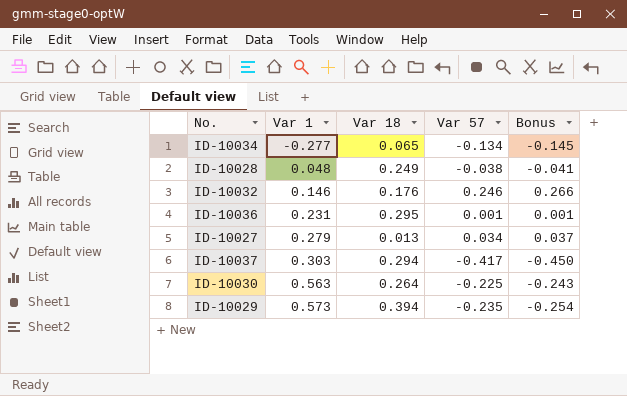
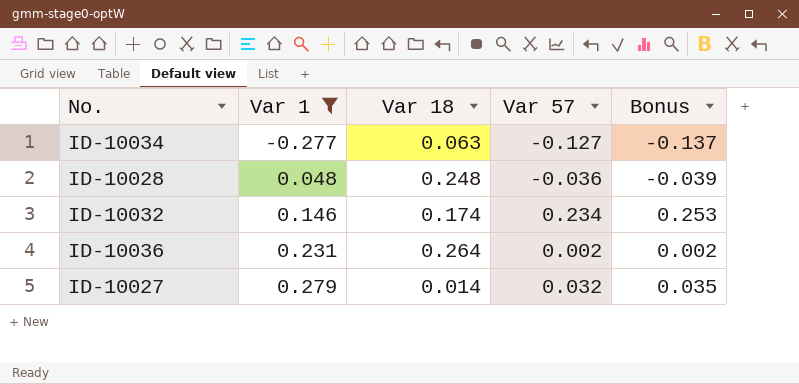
filter: none -> Var 1 <= 0.279
ID-10034 | Var 18: 0.065 -> 0.063
ID-10034 | Var 57: -0.134 -> -0.127
ID-10034 | Bonus: -0.145 -> -0.137
ID-10028 | Var 18: 0.249 -> 0.248
ID-10028 | Var 57: -0.038 -> -0.036
ID-10028 | Bonus: -0.041 -> -0.039
ID-10032 | Var 18: 0.176 -> 0.174
ID-10032 | Var 57: 0.246 -> 0.234
ID-10032 | Bonus: 0.266 -> 0.253
ID-10036 | Var 18: 0.295 -> 0.264
ID-10036 | Var 57: 0.001 -> 0.002
ID-10036 | Bonus: 0.001 -> 0.002
ID-10027 | Var 18: 0.013 -> 0.014
ID-10027 | Var 57: 0.034 -> 0.032
ID-10027 | Bonus: 0.037 -> 0.035

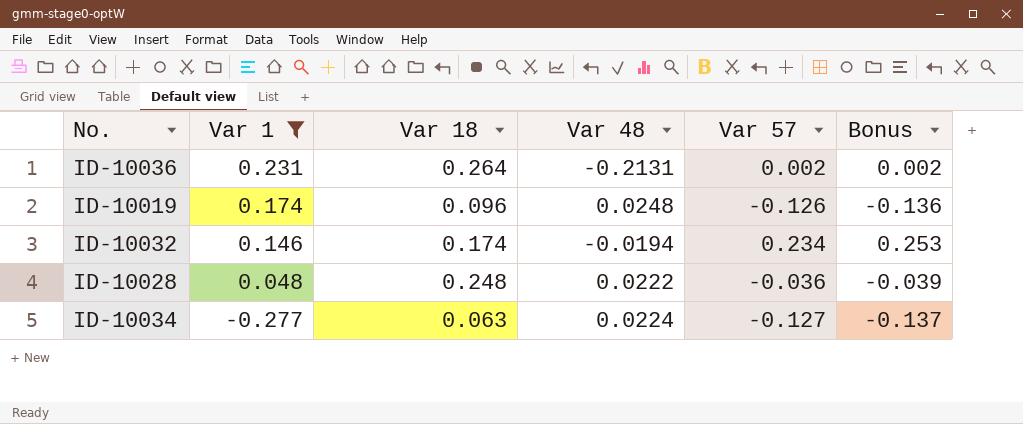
row order: Var 1 ascending -> Var 1 descending
column Var 48 | position: none -> 4
row ID-10027: 0.279 | 0.014 | 0.032 | 0.035 -> none
row ID-10019: none -> 0.174 | 0.096 | 0.0248 | -0.126 | -0.136

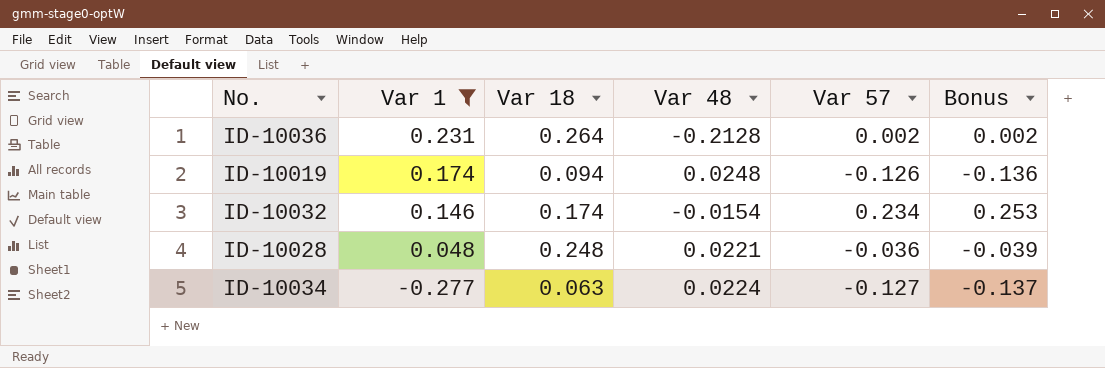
ID-10036 | Var 48: -0.2131 -> -0.2128
ID-10019 | Var 18: 0.096 -> 0.094
ID-10032 | Var 48: -0.0194 -> -0.0154
ID-10028 | Var 48: 0.0222 -> 0.0221

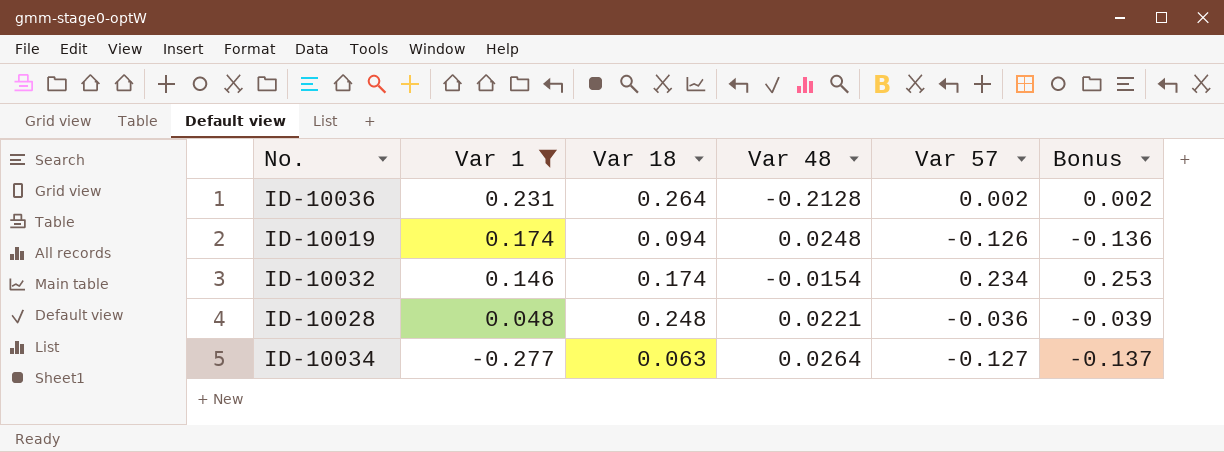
ID-10034 | Var 48: 0.0224 -> 0.0264

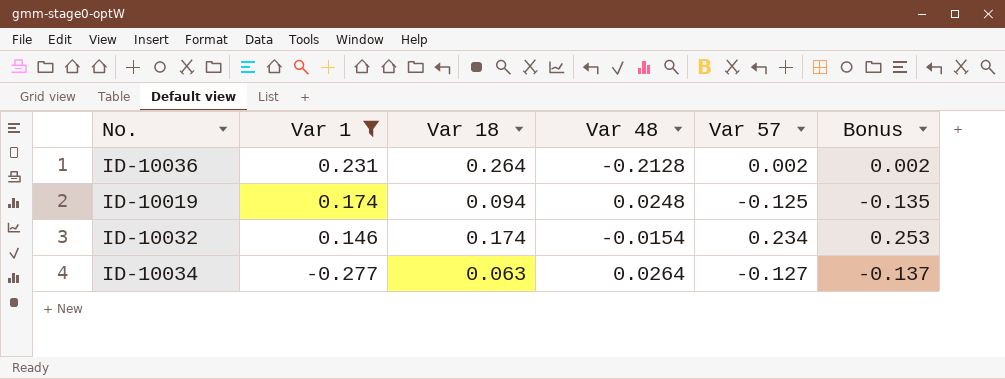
row ID-10028: 0.048 | 0.248 | 0.0221 | -0.036 | -0.039 -> none
ID-10019 | Var 57: -0.126 -> -0.125
ID-10019 | Bonus: -0.136 -> -0.135

